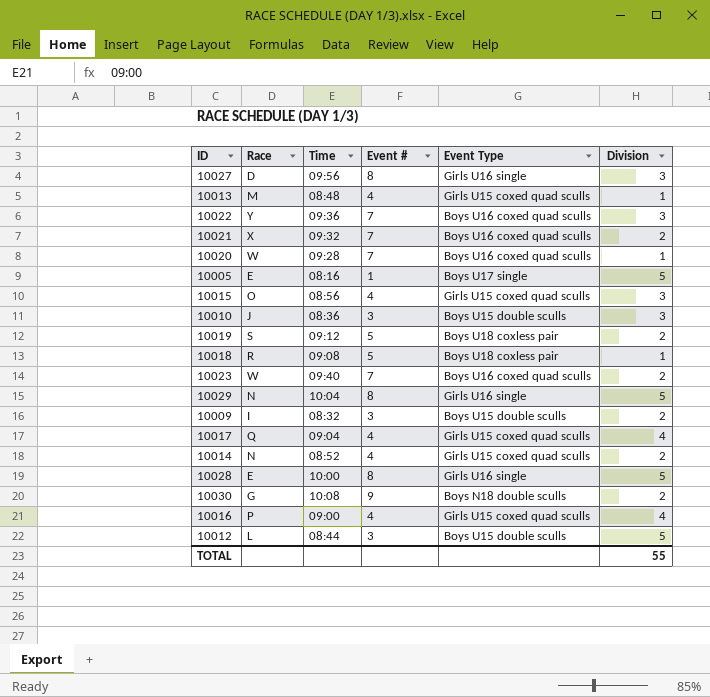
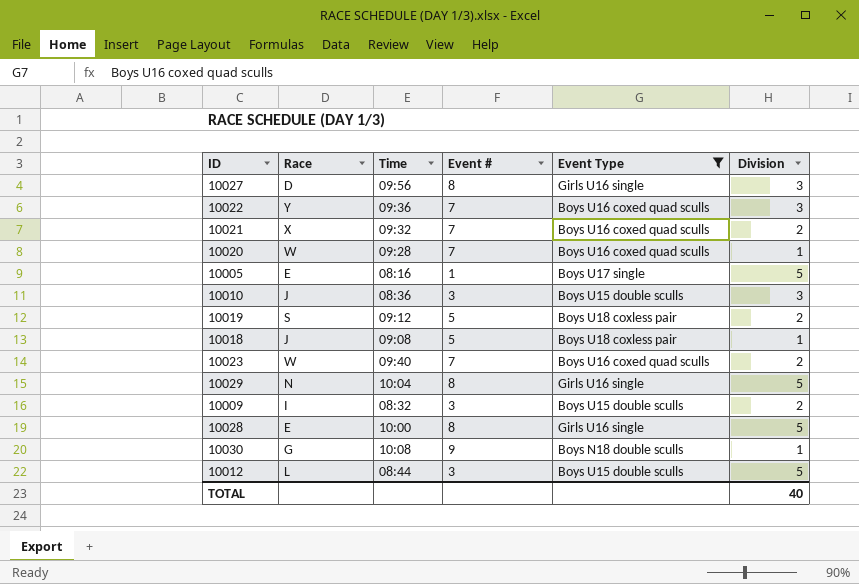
filter: none -> Event Type != Girls U15 coxed quad sculls
10018 | Race: R -> J
10030 | Division: 2 -> 1
TOTAL | Division: 55 -> 40

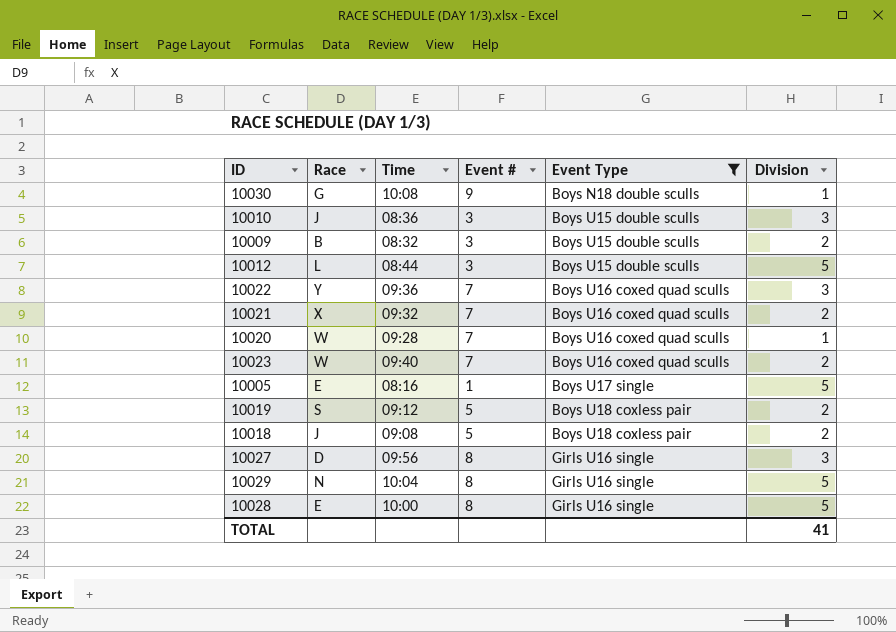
row order: none -> Event Type ascending
10009 | Race: I -> B
10018 | Division: 1 -> 2
TOTAL | Division: 40 -> 41

